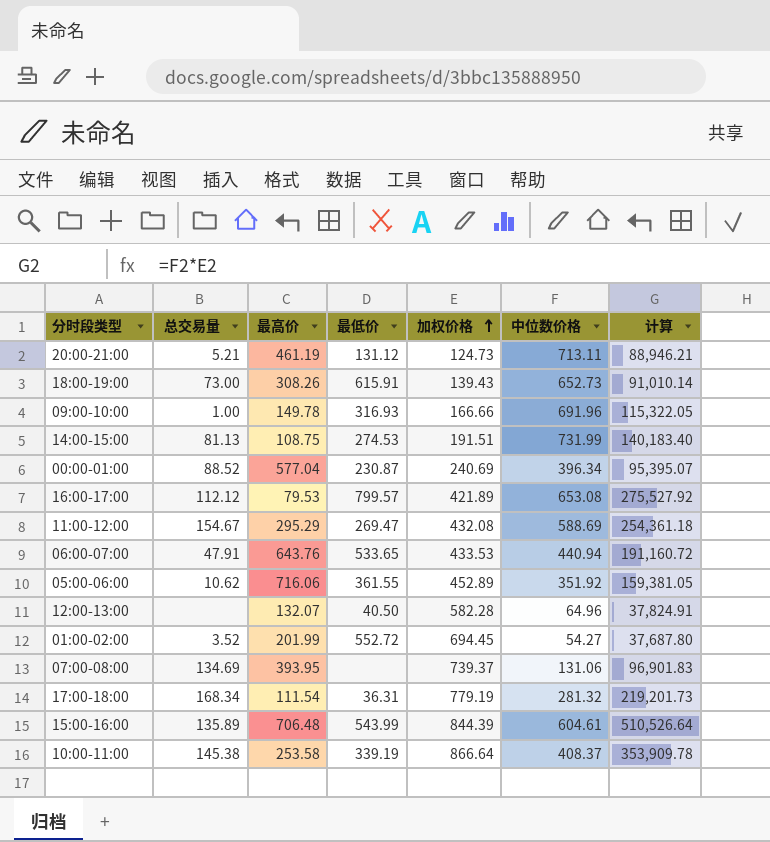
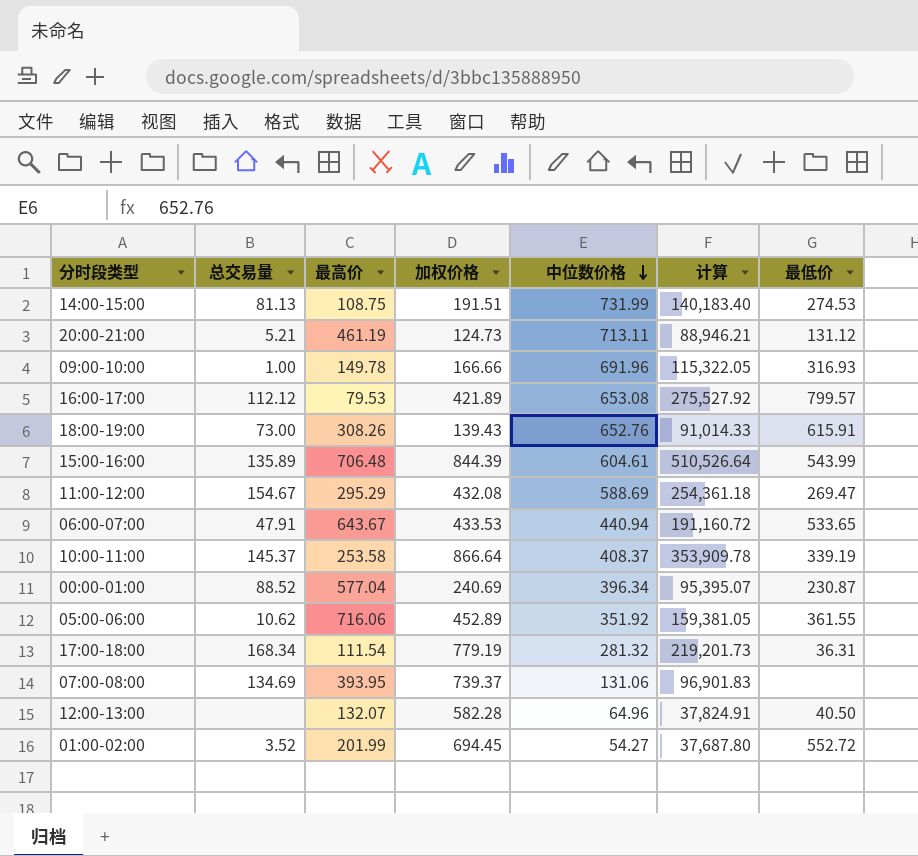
row order: 加权价格 ascending -> 中位数价格 descending
column 最低价 | position: 4 -> 7
18:00-19:00 | 中位数价格: 652.73 -> 652.76
18:00-19:00 | 计算: 91,010.14 -> 91,014.33
06:00-07:00 | 最高价: 643.76 -> 643.67
10:00-11:00 | 总交易量: 145.38 -> 145.37

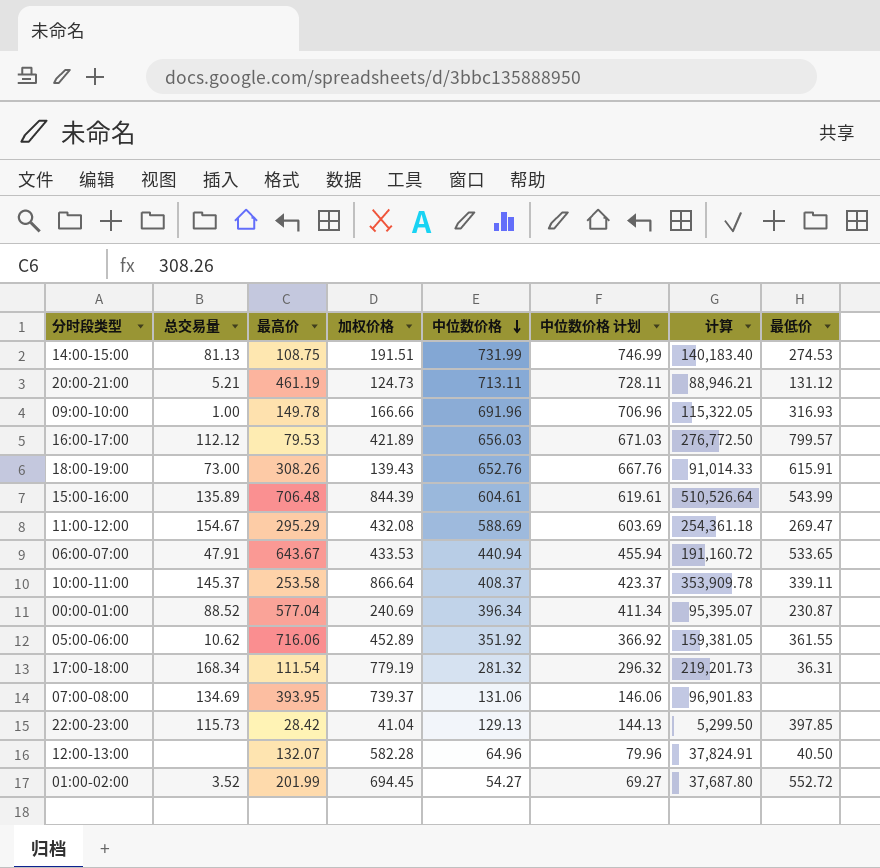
column 中位数价格 计划 | formula: none -> [中位数价格] + 15
16:00-17:00 | 中位数价格: 653.08 -> 656.03
16:00-17:00 | 计算: 275,527.92 -> 276,772.50
10:00-11:00 | 最低价: 339.19 -> 339.11
row 22:00-23:00: none -> 115.73 | 28.42 | 41.04 | 129.13 | 144.13 | 5,299.50 | 397.85

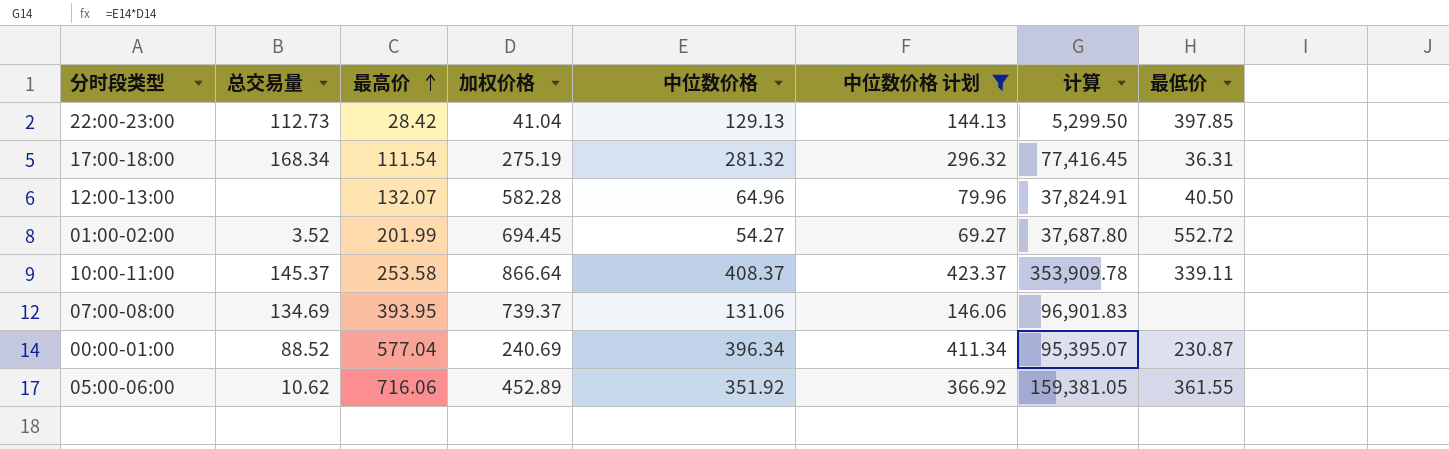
filter: none -> 中位数价格 计划 <= 423.37
row order: 中位数价格 descending -> 最高价 ascending
22:00-23:00 | 总交易量: 115.73 -> 112.73
17:00-18:00 | 加权价格: 779.19 -> 275.19
17:00-18:00 | 计算: 219,201.73 -> 77,416.45

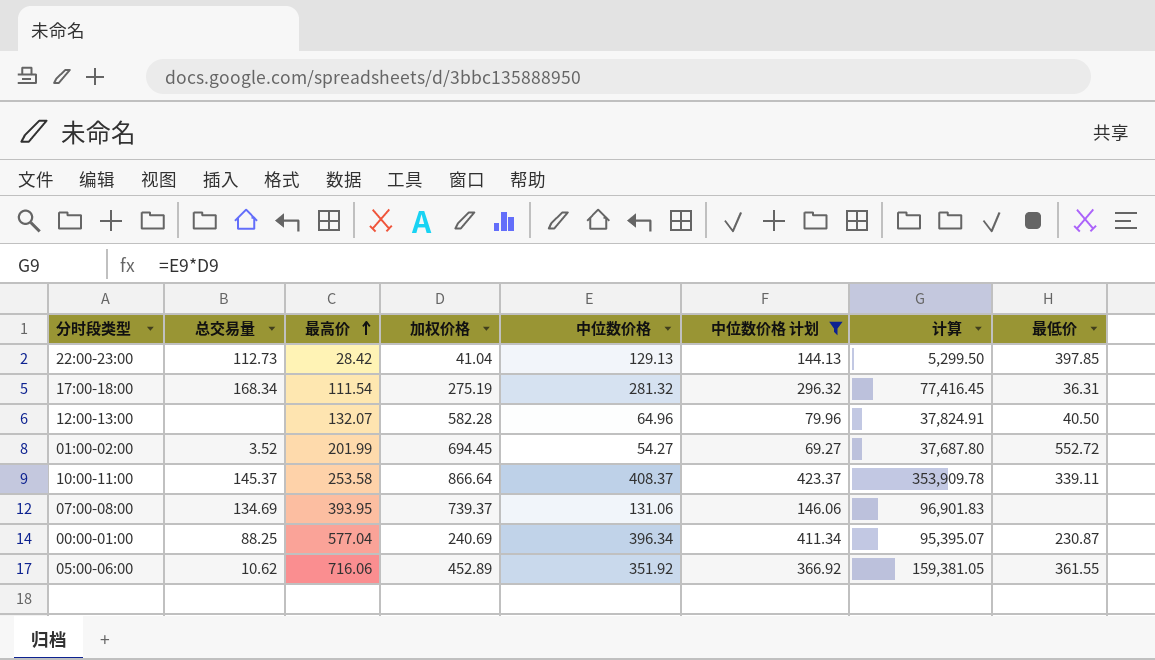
00:00-01:00 | 总交易量: 88.52 -> 88.25

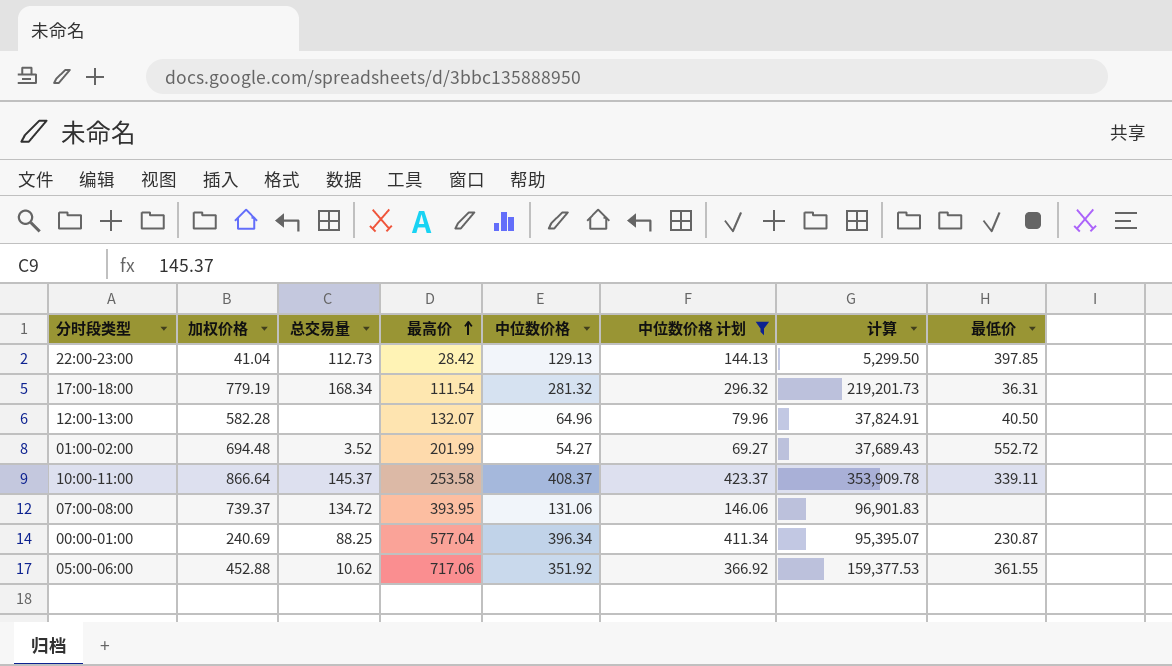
column 加权价格 | position: 4 -> 2
17:00-18:00 | 加权价格: 275.19 -> 779.19
17:00-18:00 | 计算: 77,416.45 -> 219,201.73
01:00-02:00 | 加权价格: 694.45 -> 694.48
01:00-02:00 | 计算: 37,687.80 -> 37,689.43
07:00-08:00 | 总交易量: 134.69 -> 134.72
05:00-06:00 | 加权价格: 452.89 -> 452.88
05:00-06:00 | 最高价: 716.06 -> 717.06
05:00-06:00 | 计算: 159,381.05 -> 159,377.53

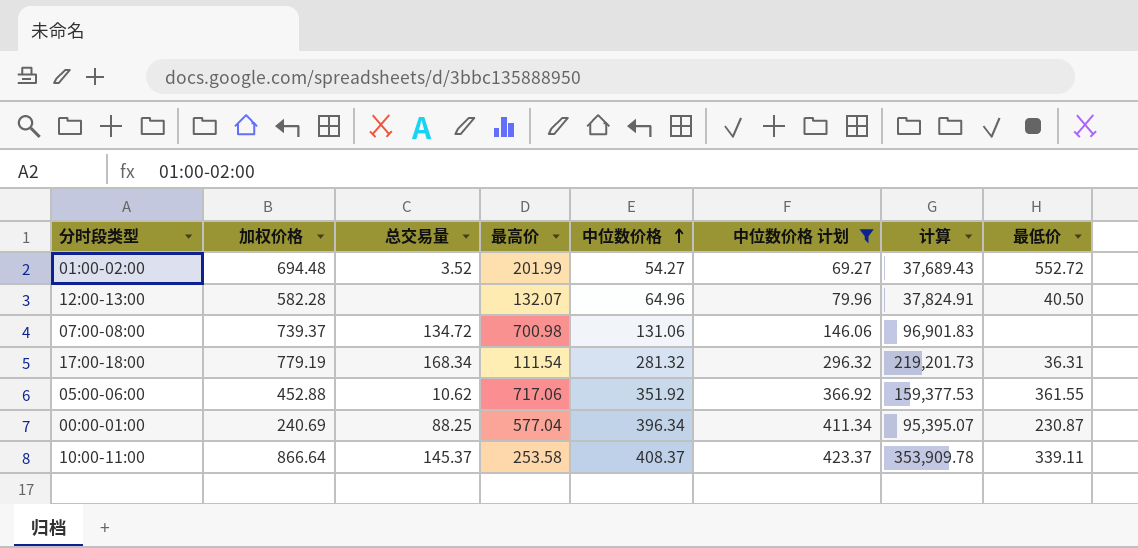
row order: 最高价 ascending -> 中位数价格 ascending
row 22:00-23:00: 41.04 | 112.73 | 28.42 | 129.13 | 144.13 | 5,299.50 | 397.85 -> none
07:00-08:00 | 最高价: 393.95 -> 700.98

